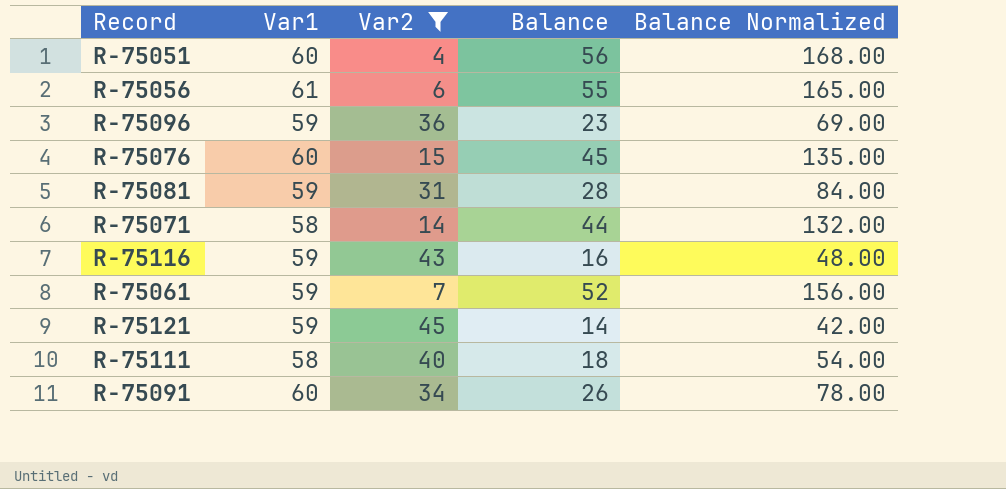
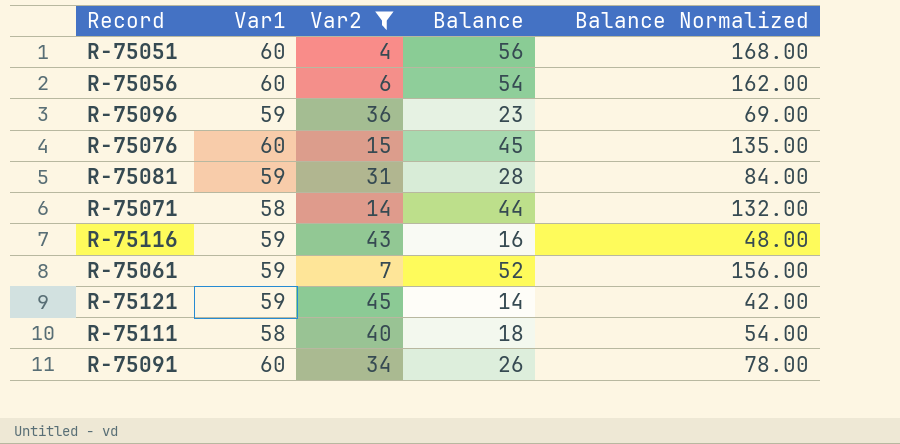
R-75056 | Var1: 61 -> 60
R-75056 | Balance: 55 -> 54
R-75056 | Balance Normalized: 165.00 -> 162.00

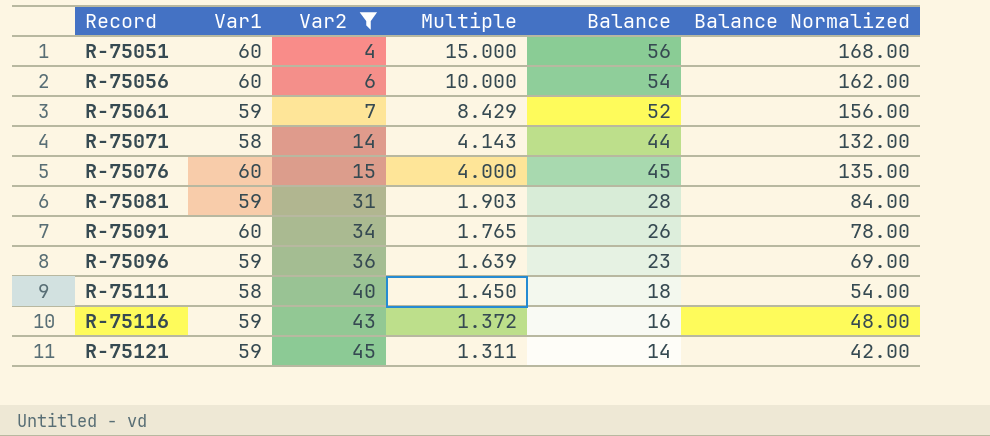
row order: none -> Record ascending
column Multiple | formula: none -> [Var1] / [Var2]

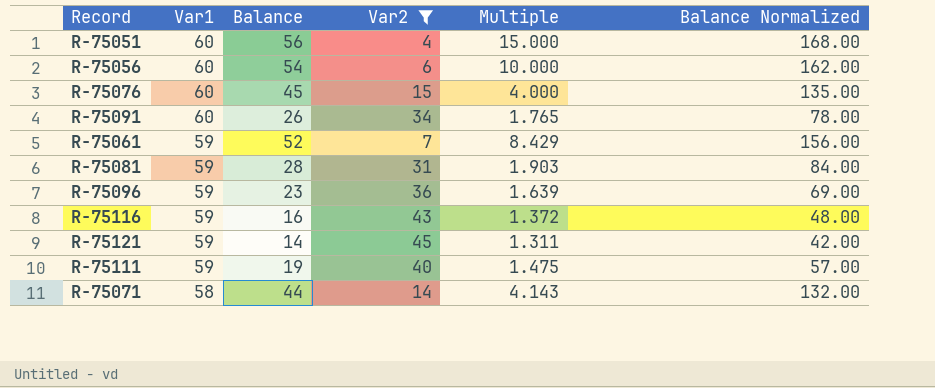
row order: Record ascending -> Var1 descending
column Balance | position: 5 -> 3
R-75111 | Var1: 58 -> 59
R-75111 | Balance: 18 -> 19
R-75111 | Multiple: 1.450 -> 1.475
R-75111 | Balance Normalized: 54.00 -> 57.00

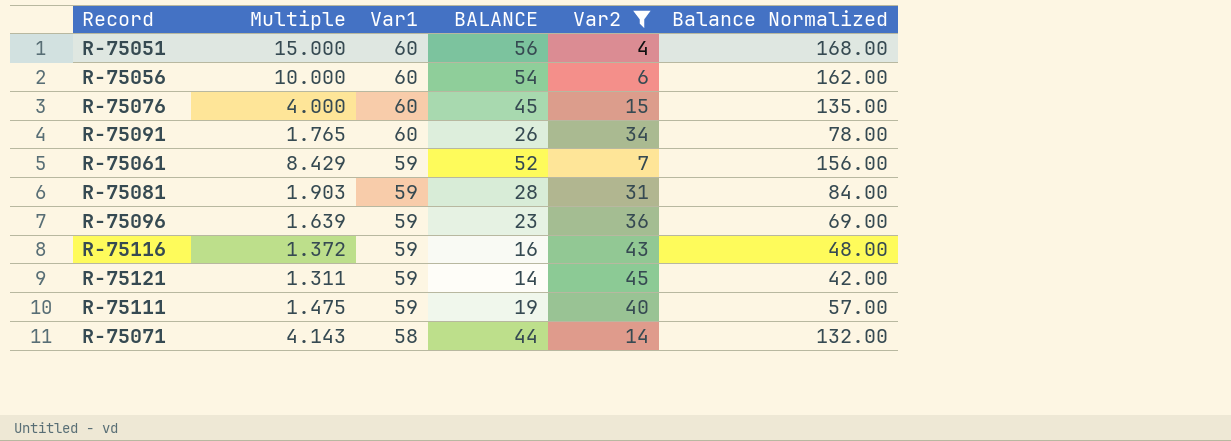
column Multiple | position: 5 -> 2
column name: Balance -> BALANCE

